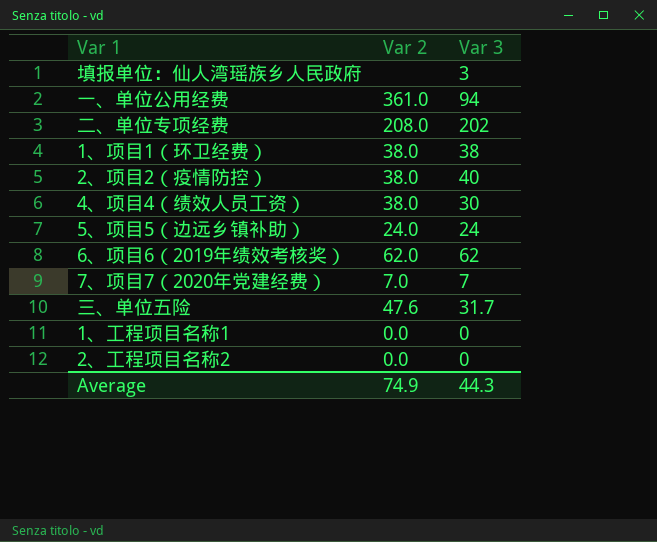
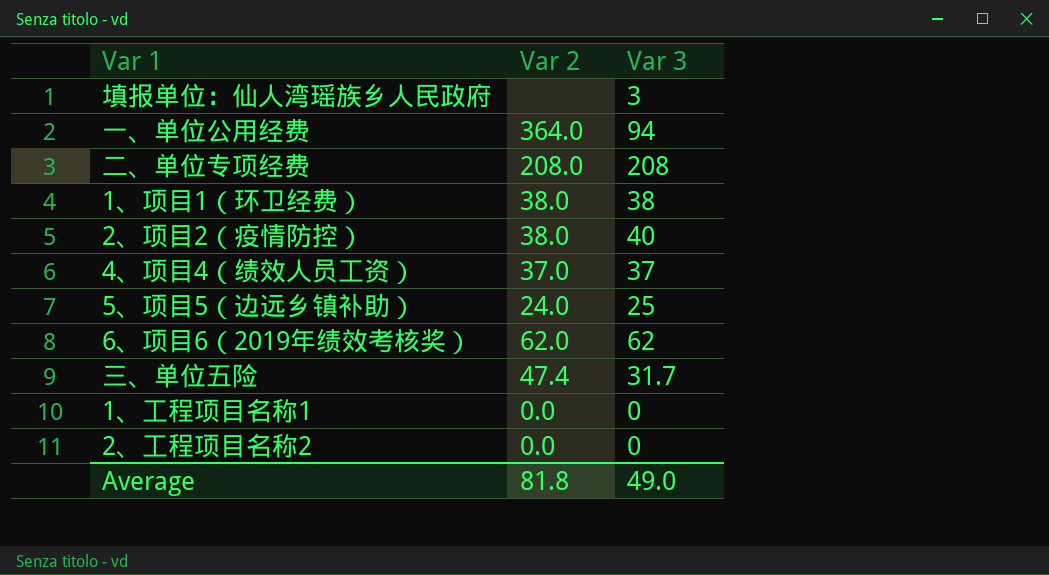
row 7、项目7（2020年党建经费）: 7.0 | 7 -> none
一、单位公用经费 | Var 2: 361.0 -> 364.0
二、单位专项经费 | Var 3: 202 -> 208
4、项目4（绩效人员工资） | Var 2: 38.0 -> 37.0
4、项目4（绩效人员工资） | Var 3: 30 -> 37
5、项目5（边远乡镇补助） | Var 3: 24 -> 25
三、单位五险 | Var 2: 47.6 -> 47.4
Average | Var 2: 74.9 -> 81.8
Average | Var 3: 44.3 -> 49.0

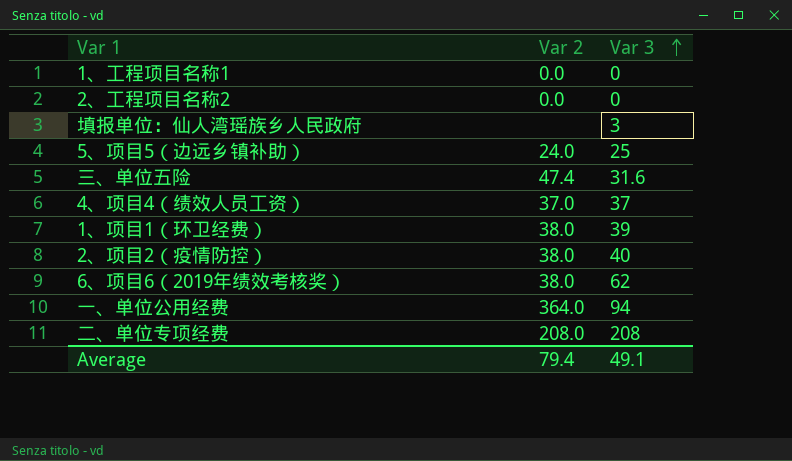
row order: none -> Var 3 ascending
三、单位五险 | Var 3: 31.7 -> 31.6
1、项目1（环卫经费） | Var 3: 38 -> 39
6、项目6（2019年绩效考核奖） | Var 2: 62.0 -> 38.0
Average | Var 2: 81.8 -> 79.4
Average | Var 3: 49.0 -> 49.1

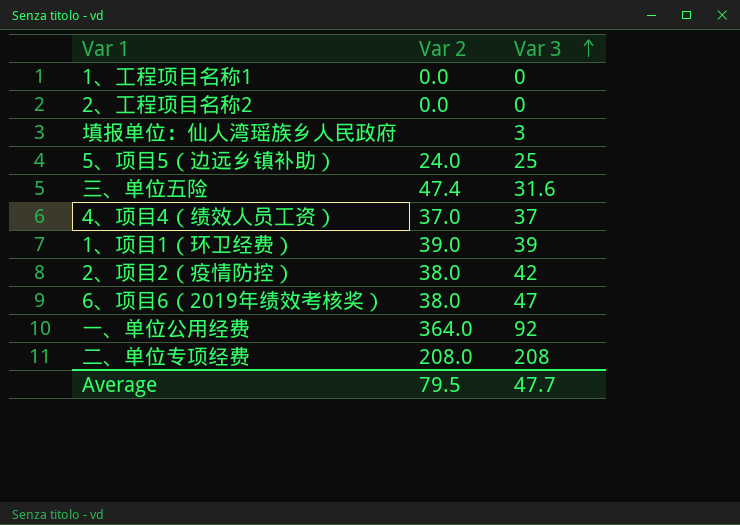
1、项目1（环卫经费） | Var 2: 38.0 -> 39.0
2、项目2（疫情防控） | Var 3: 40 -> 42
6、项目6（2019年绩效考核奖） | Var 3: 62 -> 47
一、单位公用经费 | Var 3: 94 -> 92
Average | Var 2: 79.4 -> 79.5
Average | Var 3: 49.1 -> 47.7

